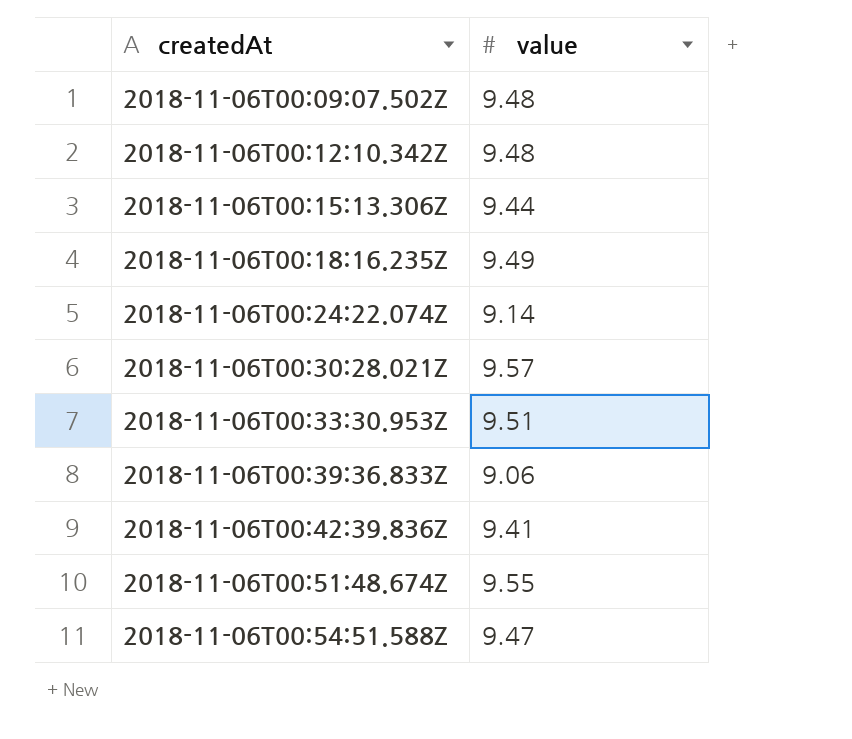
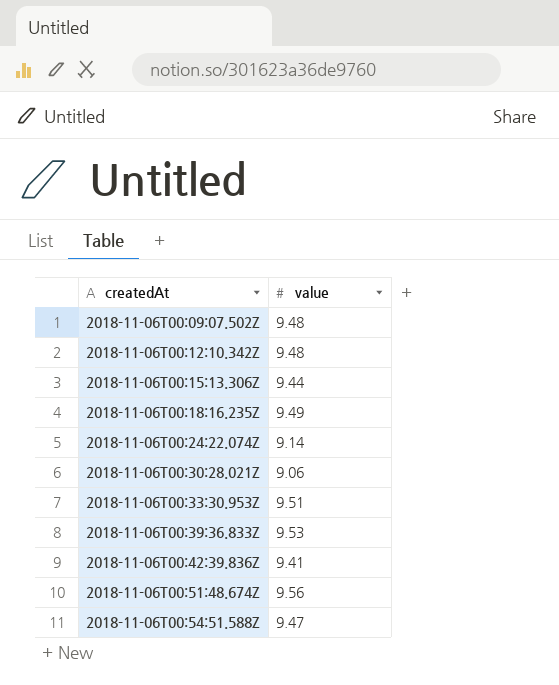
2018-11-06T00:30:28.021Z | value: 9.57 -> 9.06
2018-11-06T00:39:36.833Z | value: 9.06 -> 9.53
2018-11-06T00:51:48.674Z | value: 9.55 -> 9.56

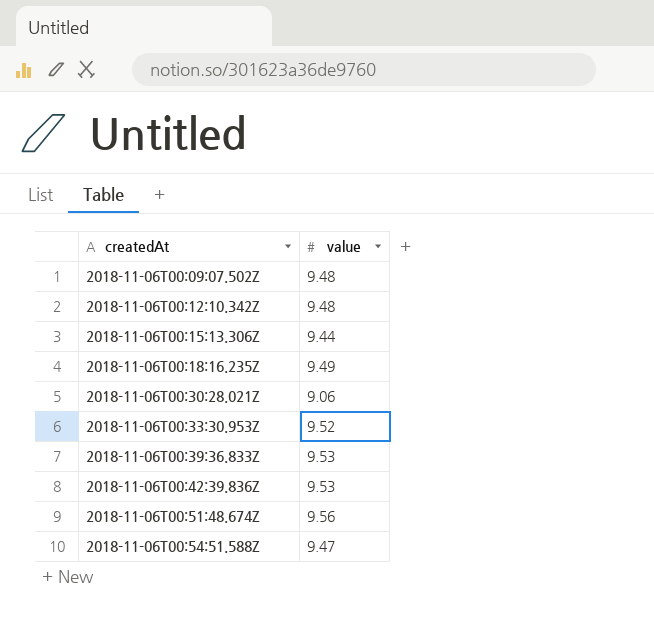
row 2018-11-06T00:24:22.074Z: 9.14 -> none
2018-11-06T00:33:30.953Z | value: 9.51 -> 9.52
2018-11-06T00:42:39.836Z | value: 9.41 -> 9.53

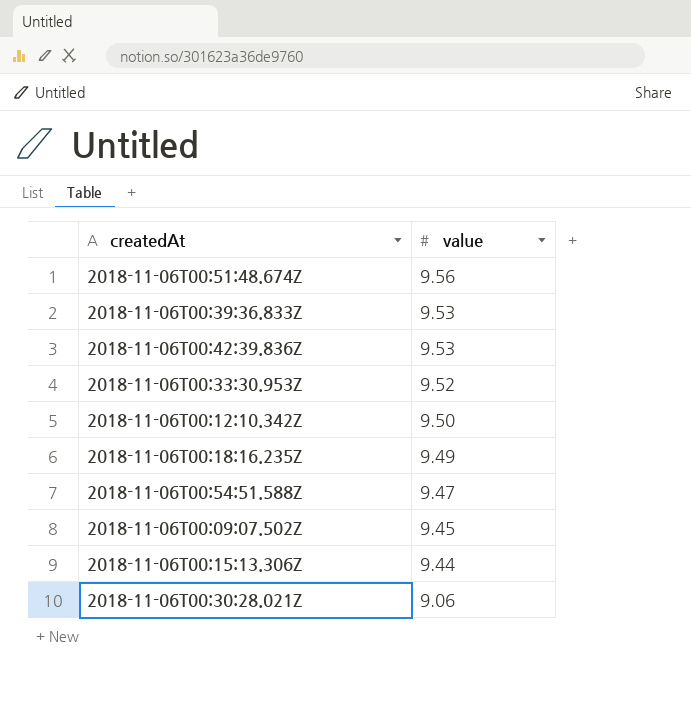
row order: createdAt ascending -> value descending
2018-11-06T00:12:10.342Z | value: 9.48 -> 9.50
2018-11-06T00:09:07.502Z | value: 9.48 -> 9.45

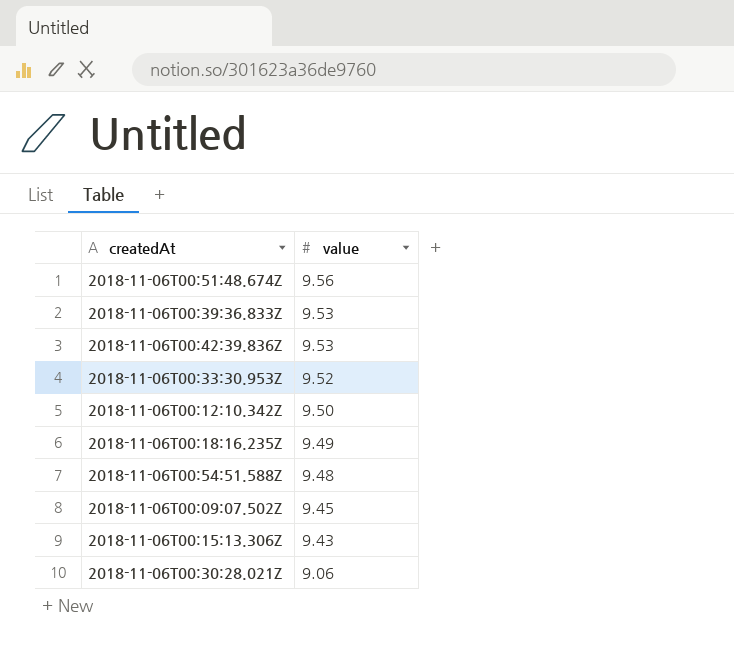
2018-11-06T00:54:51.588Z | value: 9.47 -> 9.48
2018-11-06T00:15:13.306Z | value: 9.44 -> 9.43

